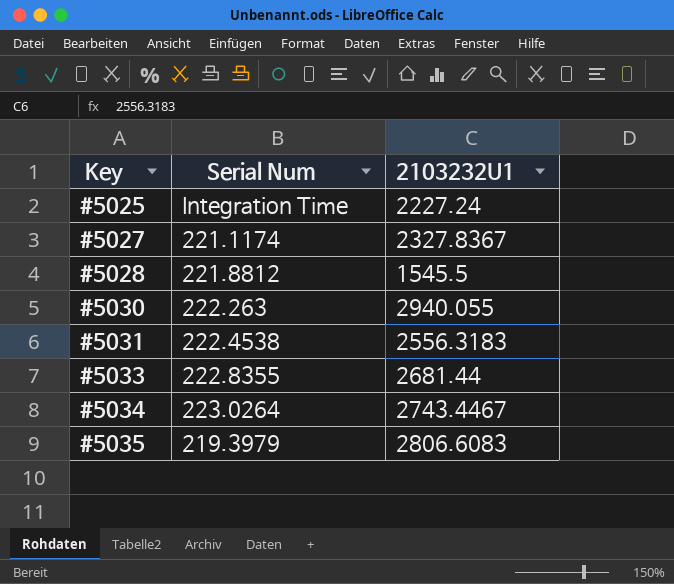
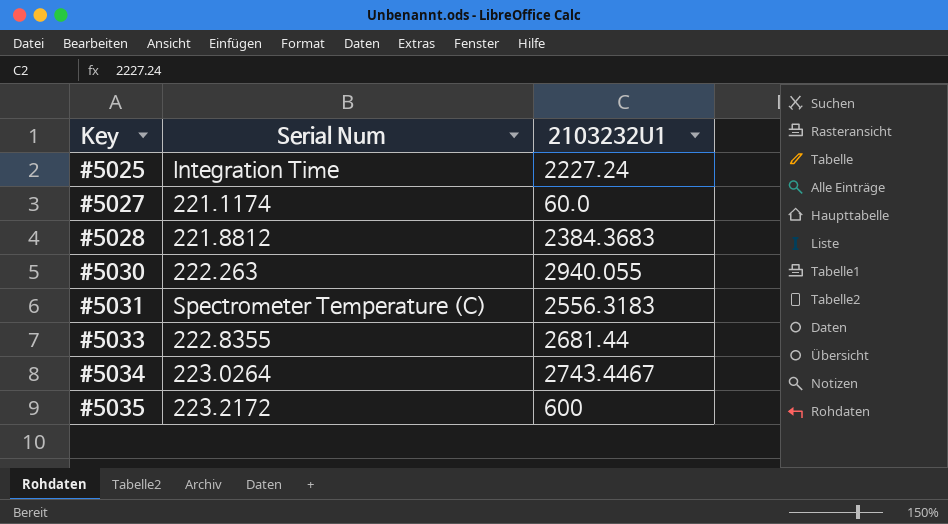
#5027 | 2103232U1: 2327.8367 -> 60.0
#5028 | 2103232U1: 1545.5 -> 2384.3683
#5031 | Serial Num: 222.4538 -> Spectrometer Temperature (C)
#5035 | Serial Num: 219.3979 -> 223.2172
#5035 | 2103232U1: 2806.6083 -> 600

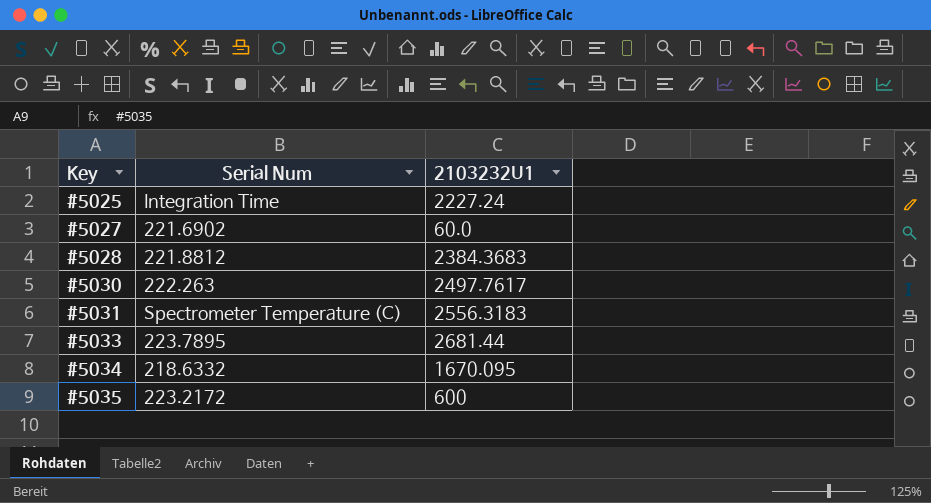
#5027 | Serial Num: 221.1174 -> 221.6902
#5030 | 2103232U1: 2940.055 -> 2497.7617
#5033 | Serial Num: 222.8355 -> 223.7895
#5034 | Serial Num: 223.0264 -> 218.6332
#5034 | 2103232U1: 2743.4467 -> 1670.095

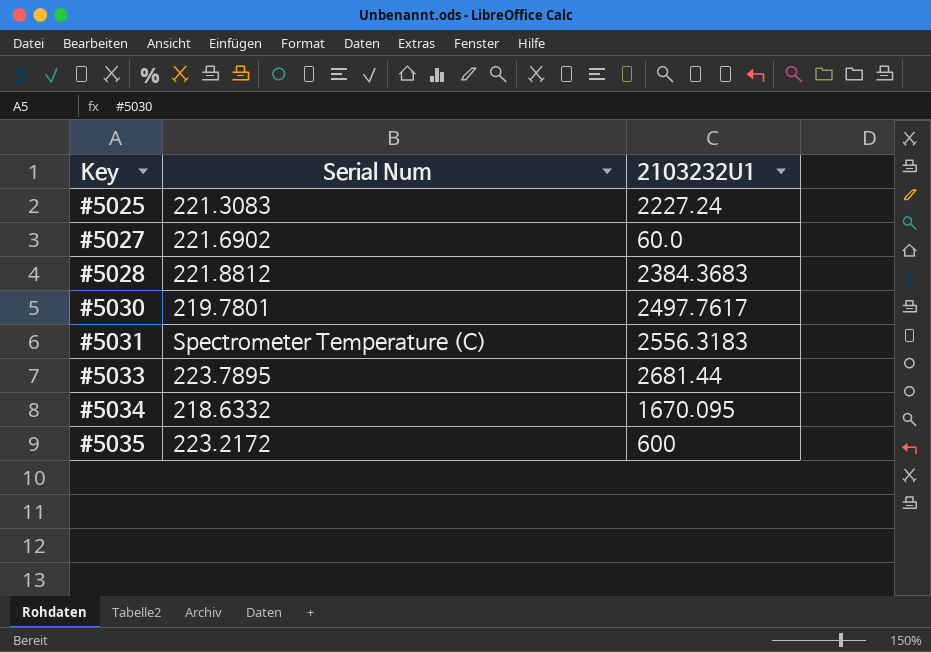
#5025 | Serial Num: Integration Time -> 221.3083
#5030 | Serial Num: 222.263 -> 219.7801

